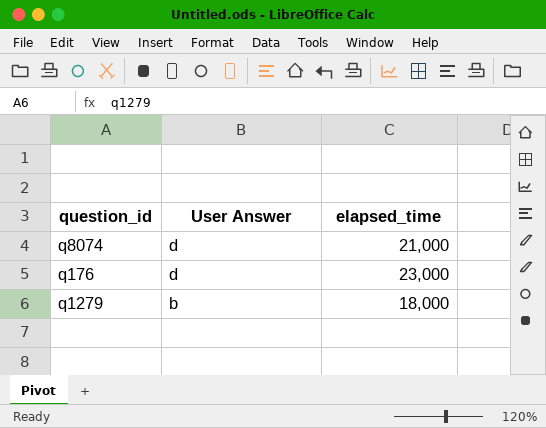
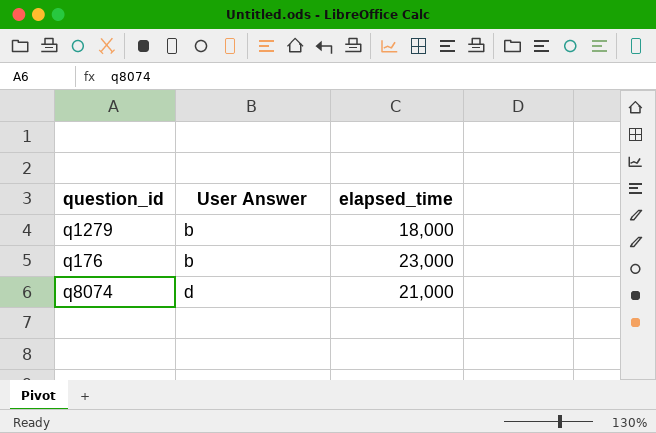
row order: User Answer descending -> User Answer ascending
q176 | User Answer: d -> b

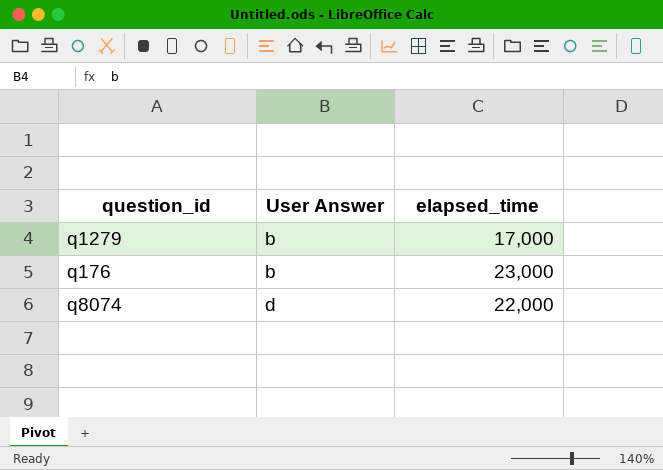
q1279 | elapsed_time: 18,000 -> 17,000
q8074 | elapsed_time: 21,000 -> 22,000

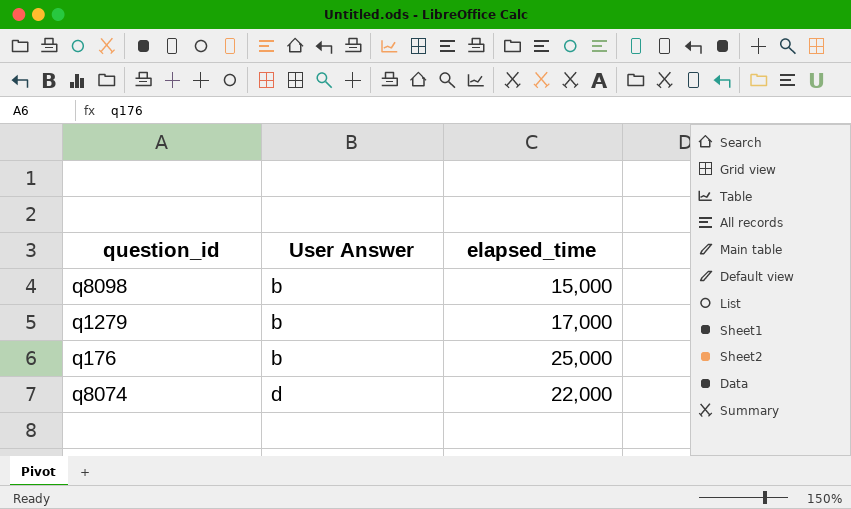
row q8098: none -> b | 15,000
q176 | elapsed_time: 23,000 -> 25,000

